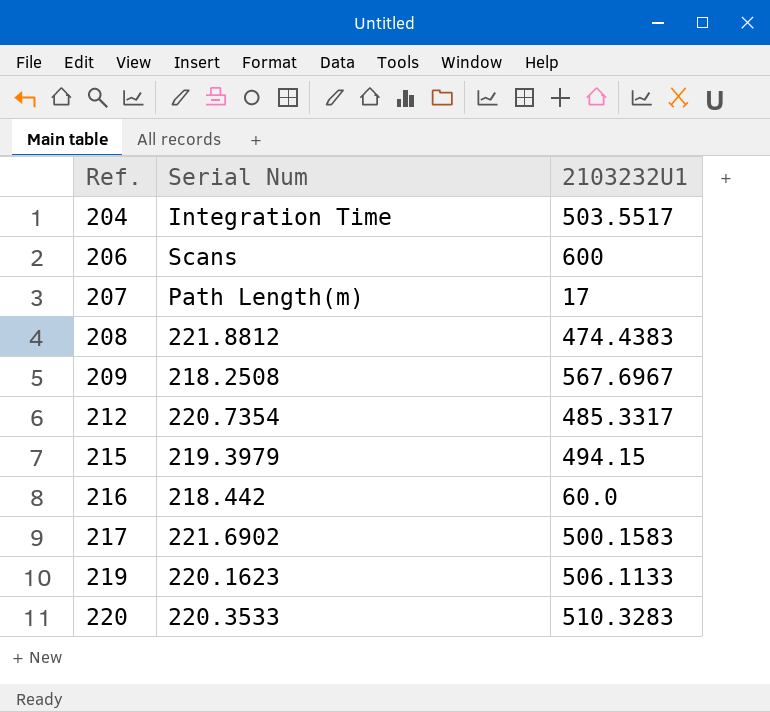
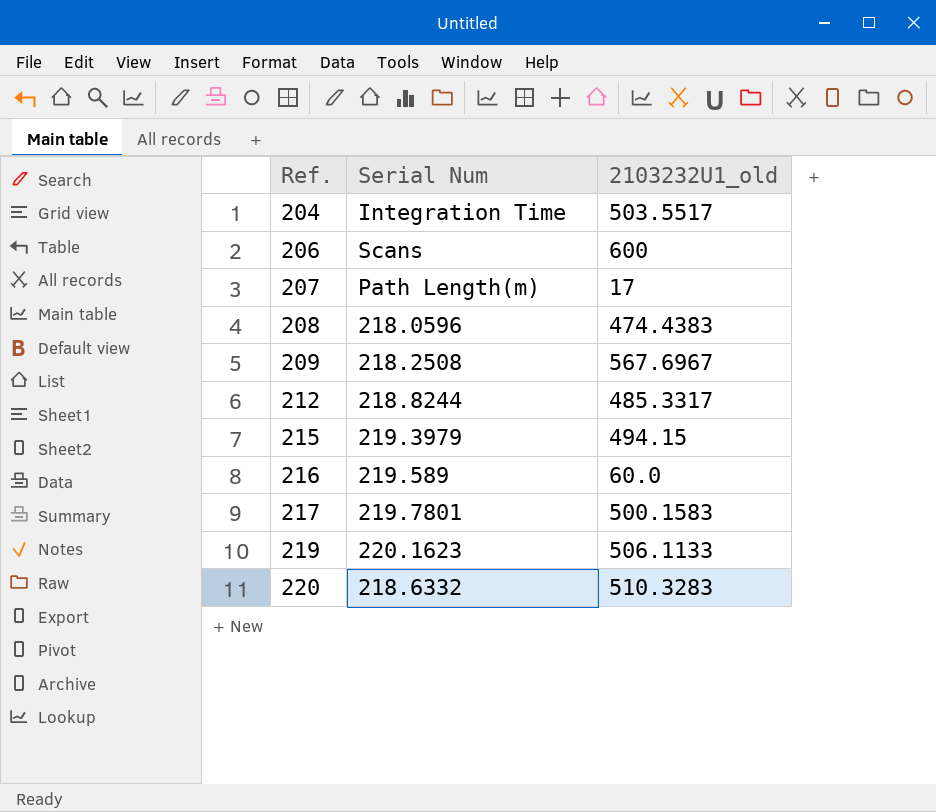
column name: 2103232U1 -> 2103232U1_old
208 | Serial Num: 221.8812 -> 218.0596
212 | Serial Num: 220.7354 -> 218.8244
216 | Serial Num: 218.442 -> 219.589
217 | Serial Num: 221.6902 -> 219.7801
220 | Serial Num: 220.3533 -> 218.6332

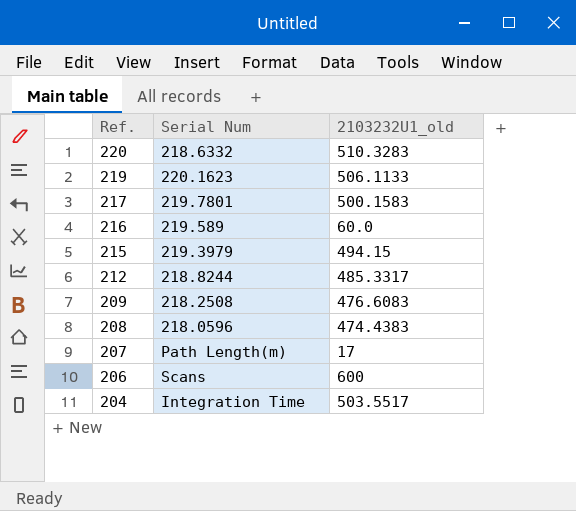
row order: Ref. ascending -> Ref. descending
209 | 2103232U1_old: 567.6967 -> 476.6083

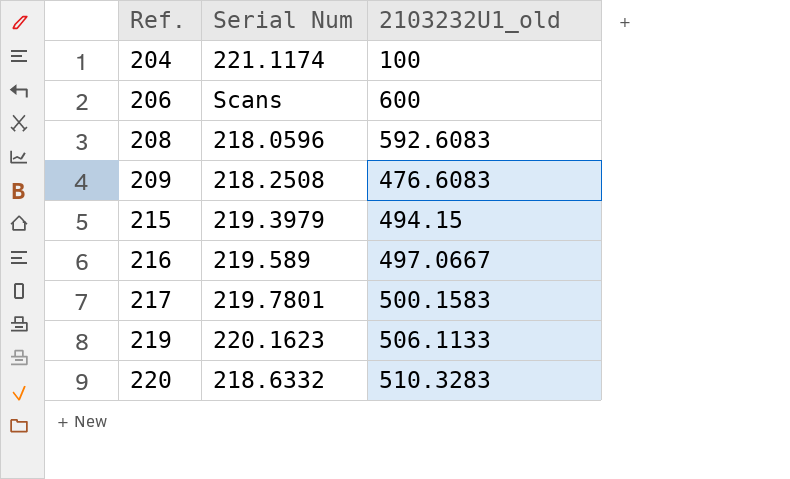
row order: Ref. descending -> Ref. ascending
row 212: 218.8244 | 485.3317 -> none
row 207: Path Length(m) | 17 -> none
204 | Serial Num: Integration Time -> 221.1174
204 | 2103232U1_old: 503.5517 -> 100
208 | 2103232U1_old: 474.4383 -> 592.6083
216 | 2103232U1_old: 60.0 -> 497.0667

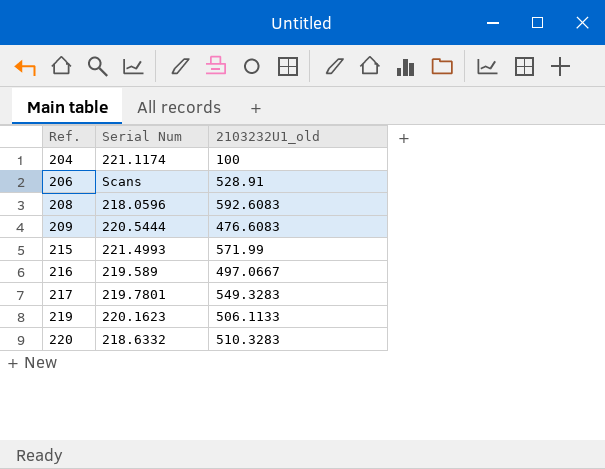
206 | 2103232U1_old: 600 -> 528.91
209 | Serial Num: 218.2508 -> 220.5444
215 | Serial Num: 219.3979 -> 221.4993
215 | 2103232U1_old: 494.15 -> 571.99
217 | 2103232U1_old: 500.1583 -> 549.3283

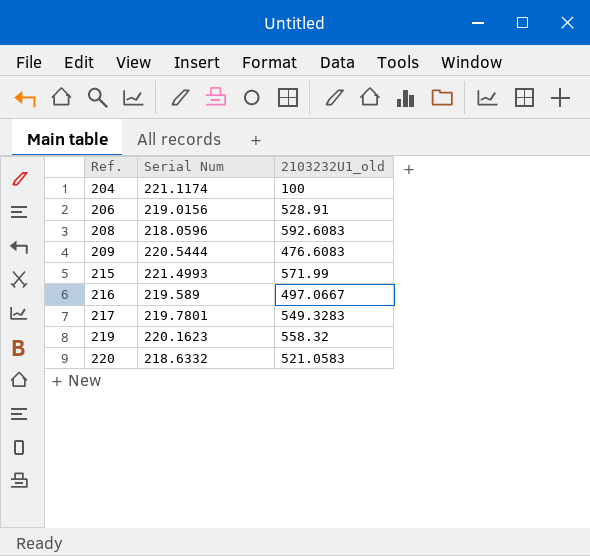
206 | Serial Num: Scans -> 219.0156
219 | 2103232U1_old: 506.1133 -> 558.32
220 | 2103232U1_old: 510.3283 -> 521.0583

